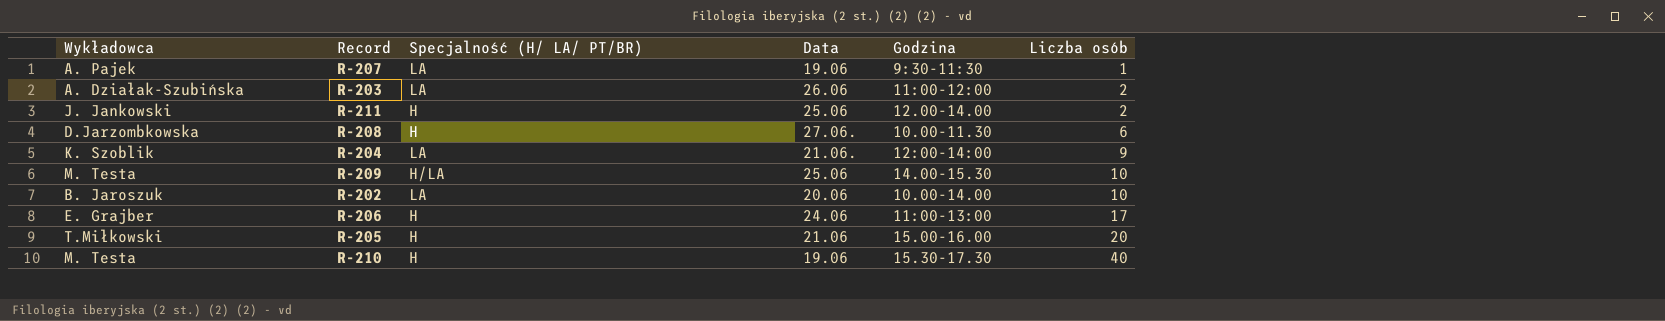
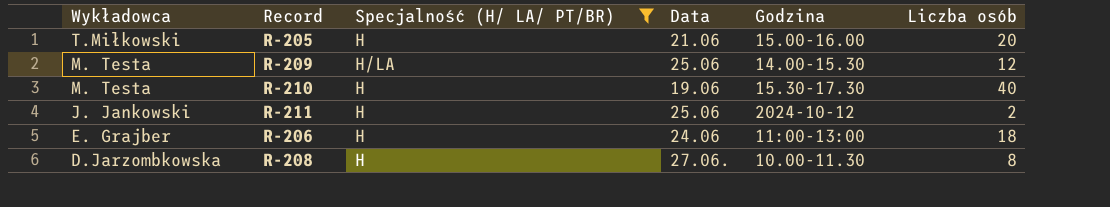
filter: none -> Specjalność (H/ LA/ PT/BR) != LA
row order: Liczba osób ascending -> Wykładowca descending
R-209 | Liczba osób: 10 -> 12
R-211 | Godzina: 12.00-14.00 -> 2024-10-12
R-206 | Liczba osób: 17 -> 18
R-208 | Liczba osób: 6 -> 8

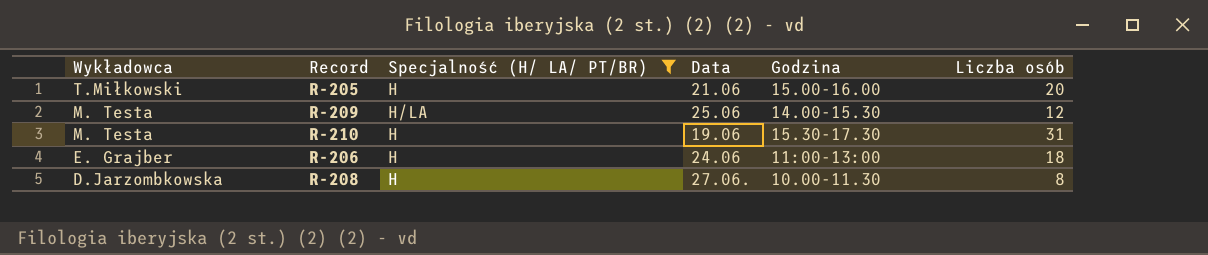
row R-211: J. Jankowski | H | 25.06 | 2024-10-12 | 2 -> none
R-210 | Liczba osób: 40 -> 31

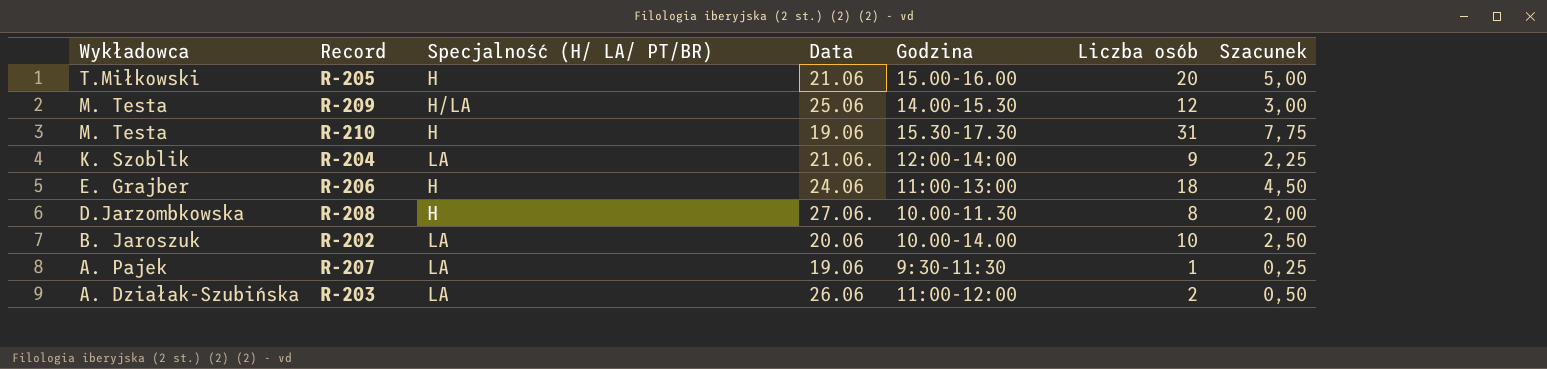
filter: Specjalność (H/ LA/ PT/BR) != LA -> none
column Szacunek | formula: none -> [Liczba osób] * 0,25

